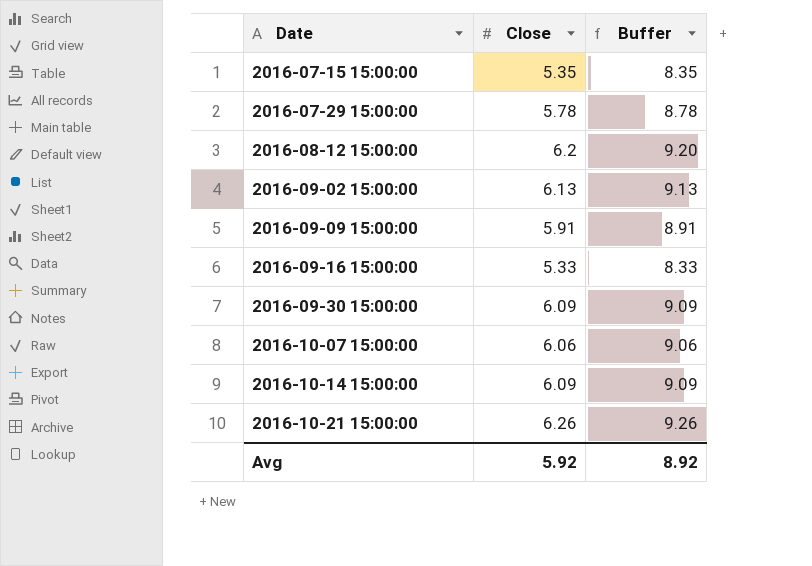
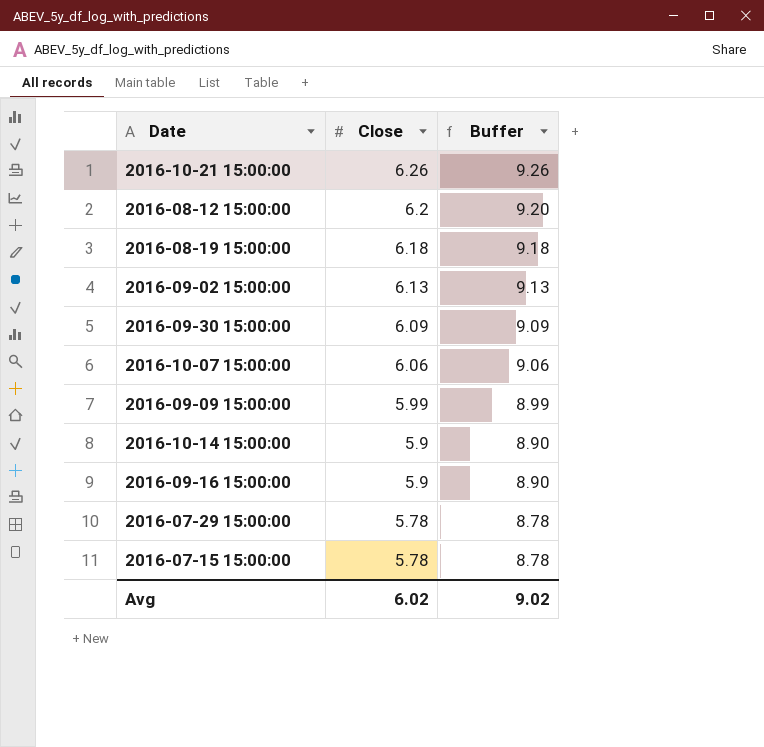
row order: Date ascending -> Close descending
row 2016-08-19 15:00:00: none -> 6.18 | 9.18
2016-09-09 15:00:00 | Close: 5.91 -> 5.99
2016-09-09 15:00:00 | Buffer: 8.91 -> 8.99
2016-10-14 15:00:00 | Close: 6.09 -> 5.9
2016-10-14 15:00:00 | Buffer: 9.09 -> 8.90
2016-09-16 15:00:00 | Close: 5.33 -> 5.9
2016-09-16 15:00:00 | Buffer: 8.33 -> 8.90
2016-07-15 15:00:00 | Close: 5.35 -> 5.78
2016-07-15 15:00:00 | Buffer: 8.35 -> 8.78
Avg | Close: 5.92 -> 6.02
Avg | Buffer: 8.92 -> 9.02

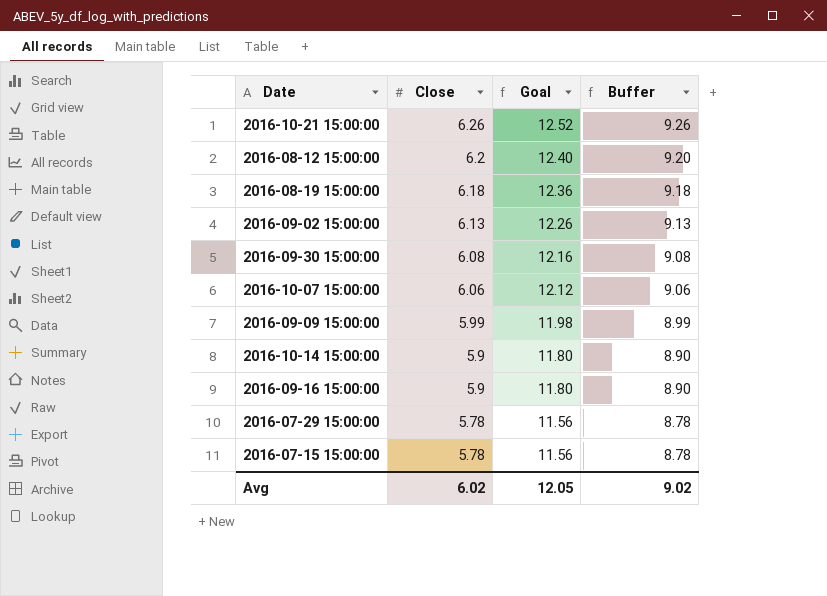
column Goal | formula: none -> [Close] * 2
2016-09-30 15:00:00 | Close: 6.09 -> 6.08
2016-09-30 15:00:00 | Buffer: 9.09 -> 9.08

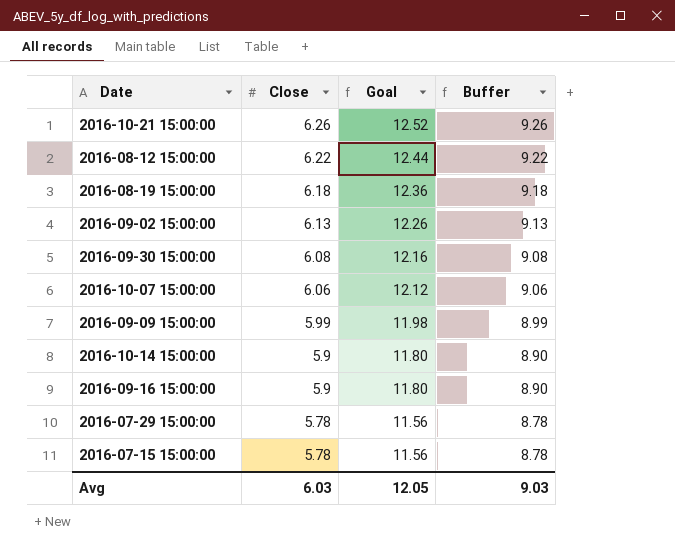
2016-08-12 15:00:00 | Close: 6.2 -> 6.22
2016-08-12 15:00:00 | Goal: 12.40 -> 12.44
2016-08-12 15:00:00 | Buffer: 9.20 -> 9.22
Avg | Close: 6.02 -> 6.03
Avg | Buffer: 9.02 -> 9.03

